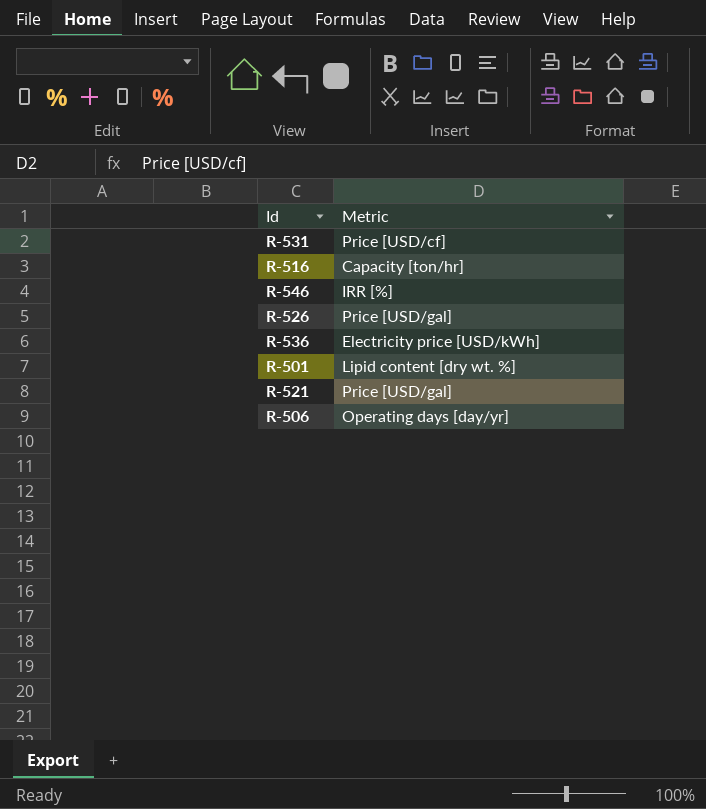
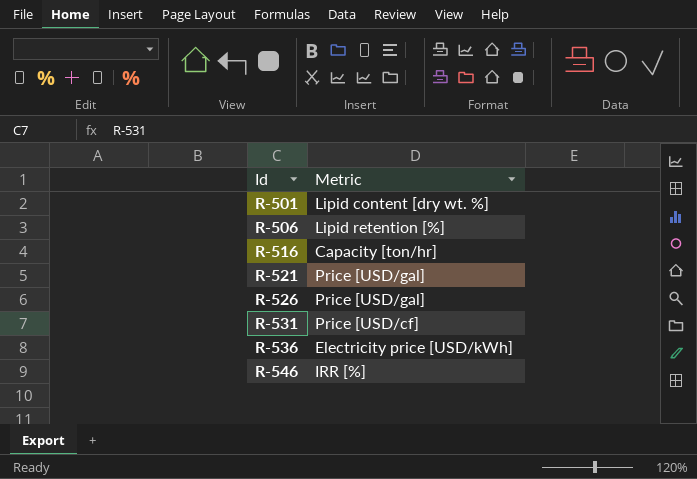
row order: none -> Id ascending
R-506 | Metric: Operating days [day/yr] -> Lipid retention [%]

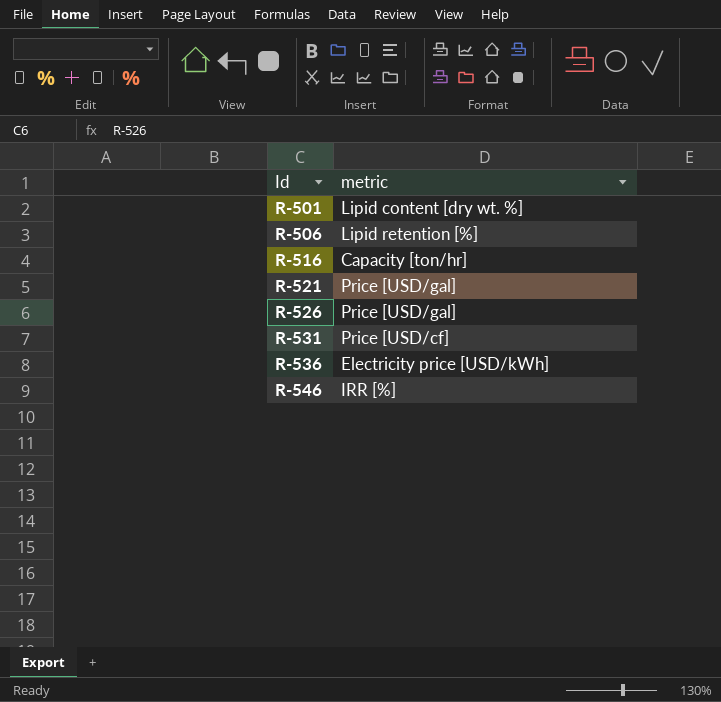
column name: Metric -> metric

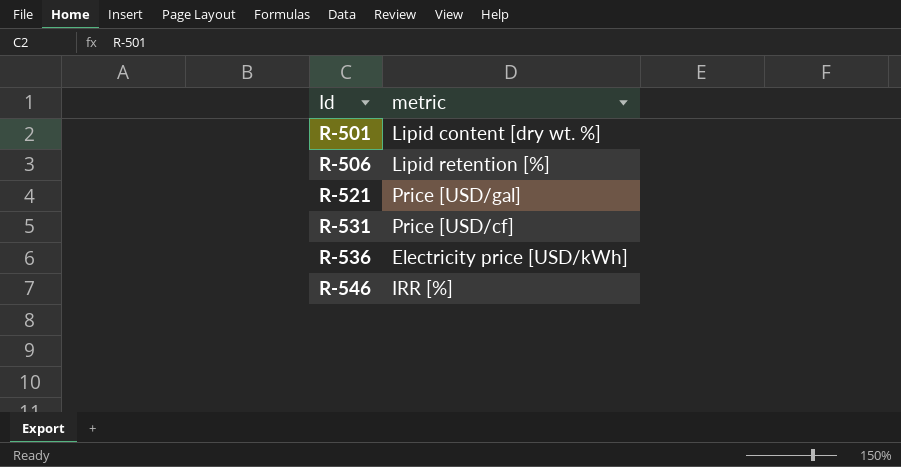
row R-516: Capacity [ton/hr] -> none
row R-526: Price [USD/gal] -> none

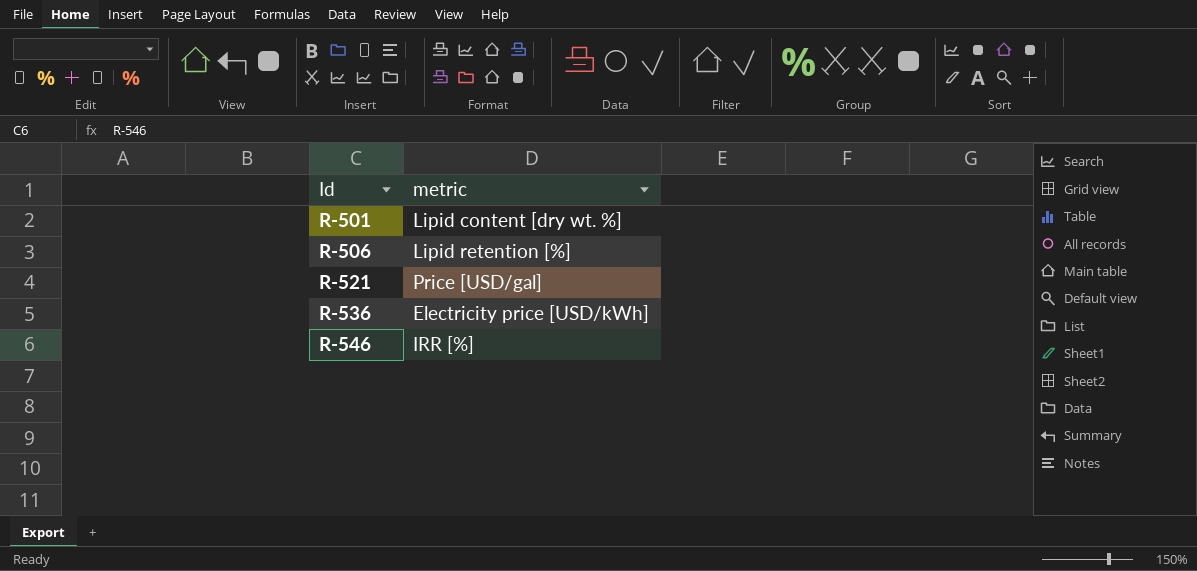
row R-531: Price [USD/cf] -> none

